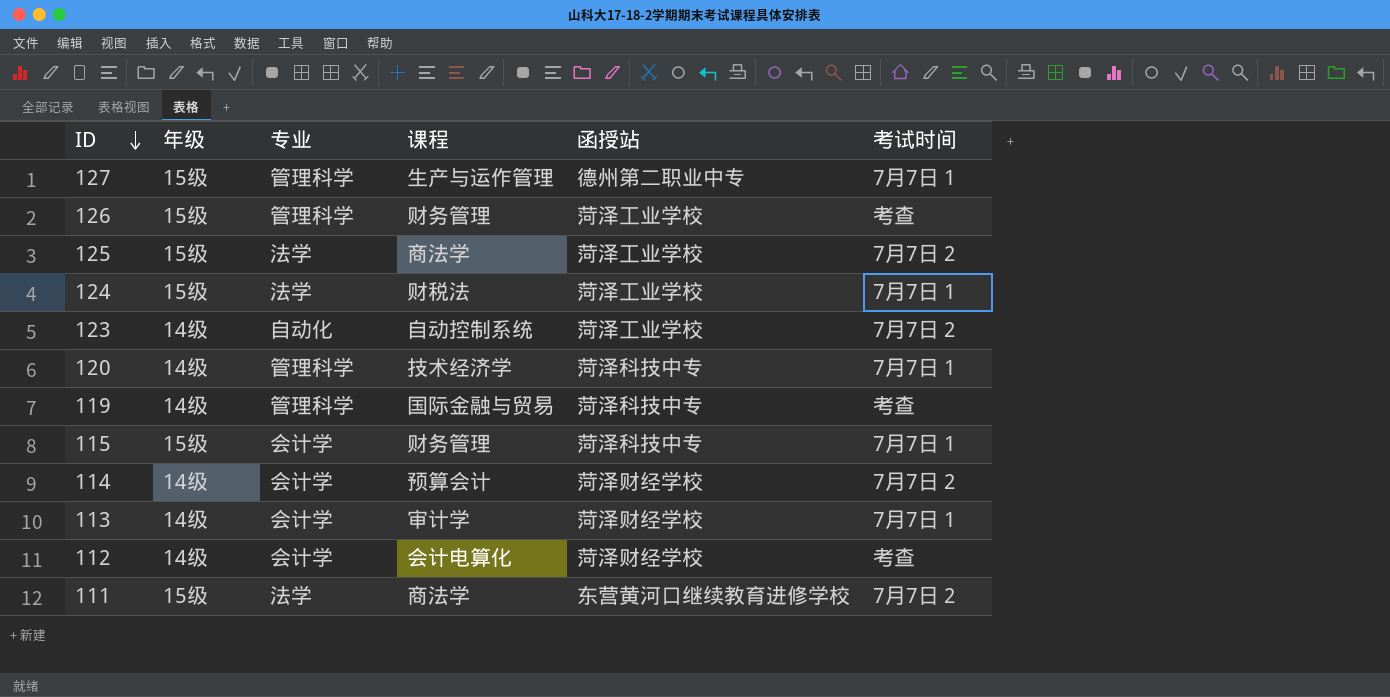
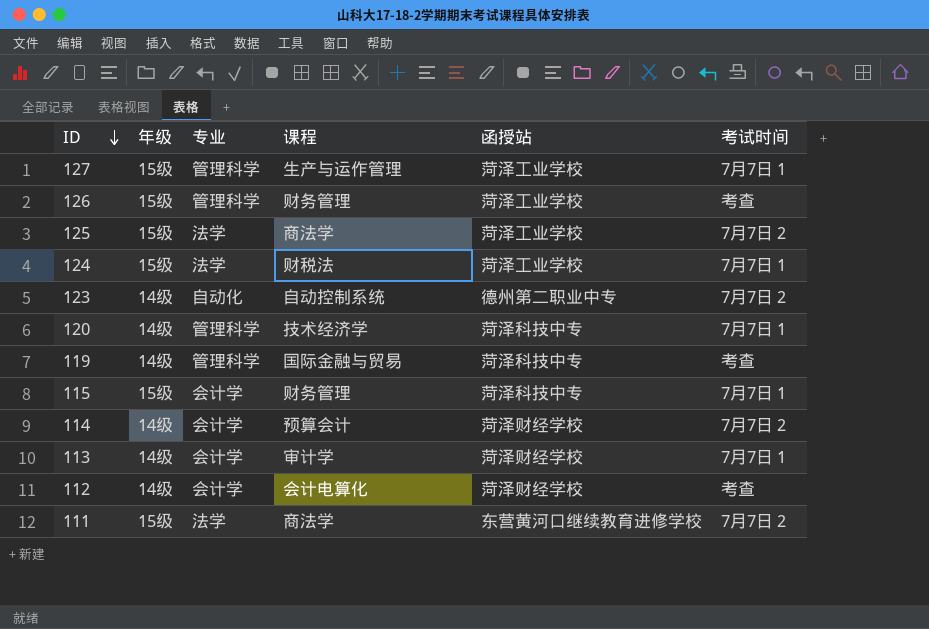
127 | 函授站: 德州第二职业中专 -> 菏泽工业学校
123 | 函授站: 菏泽工业学校 -> 德州第二职业中专

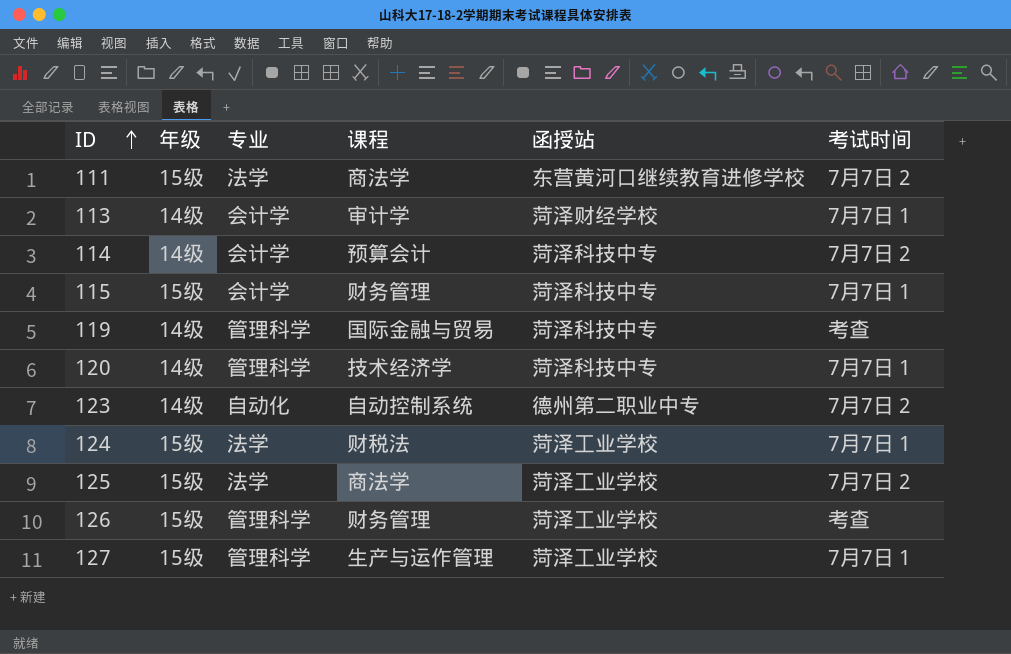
row order: ID descending -> ID ascending
row 112: 14级 | 会计学 | 会计电算化 | 菏泽财经学校 | 考查 -> none
114 | 函授站: 菏泽财经学校 -> 菏泽科技中专

